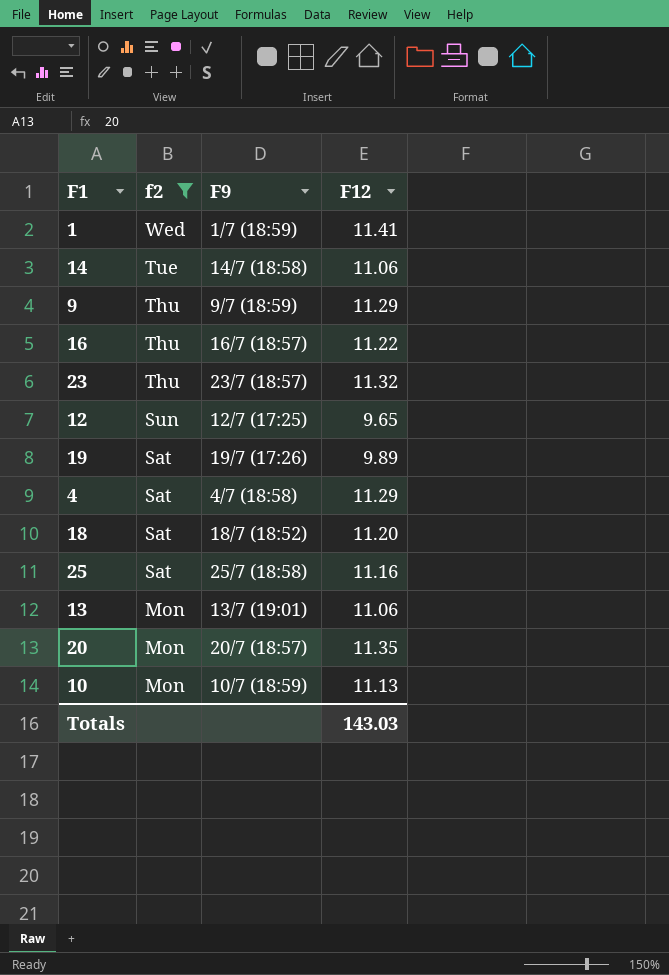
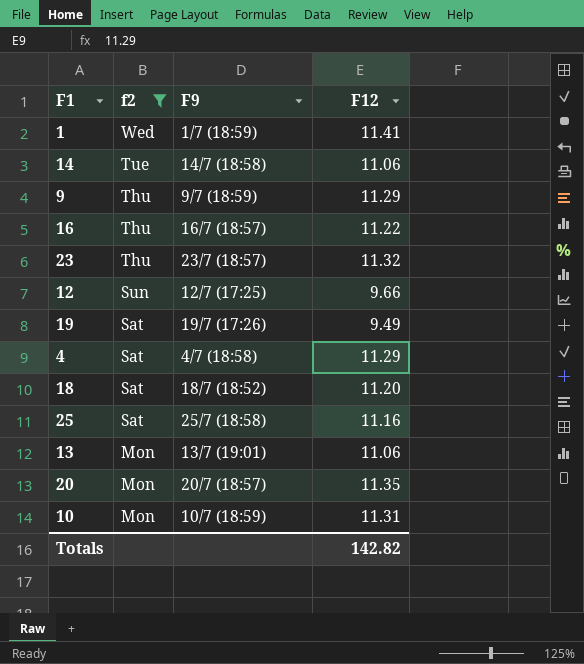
12 | F12: 9.65 -> 9.66
19 | F12: 9.89 -> 9.49
10 | F12: 11.13 -> 11.31
Totals | F12: 143.03 -> 142.82

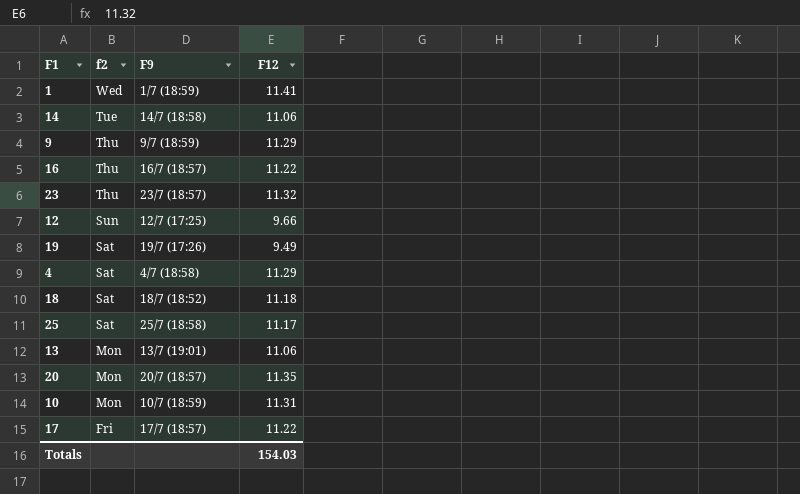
filter: f2 != Fri -> none
18 | F12: 11.20 -> 11.18
25 | F12: 11.16 -> 11.17
Totals | F12: 142.82 -> 154.03

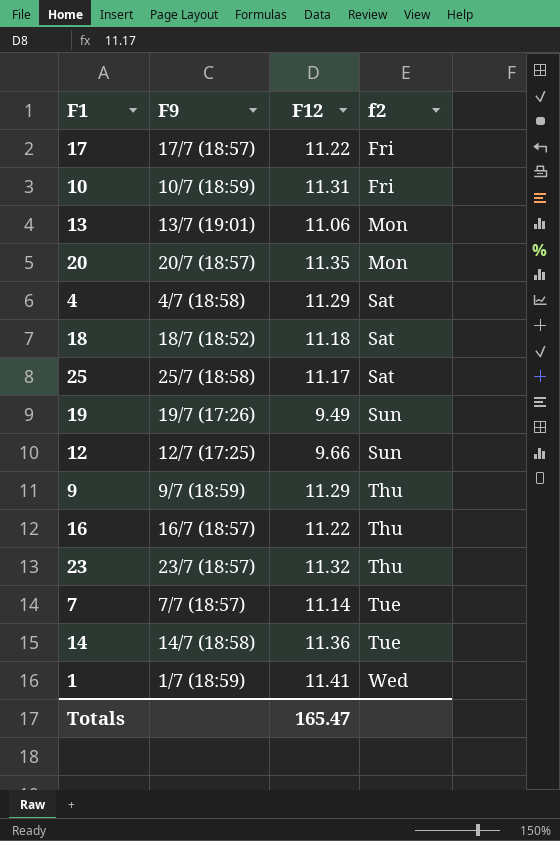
row order: f2 descending -> f2 ascending
column f2 | position: 2 -> 4
10 | f2: Mon -> Fri
19 | f2: Sat -> Sun
row 7: none -> 7/7 (18:57) | 11.14 | Tue
14 | F12: 11.06 -> 11.36
Totals | F12: 154.03 -> 165.47

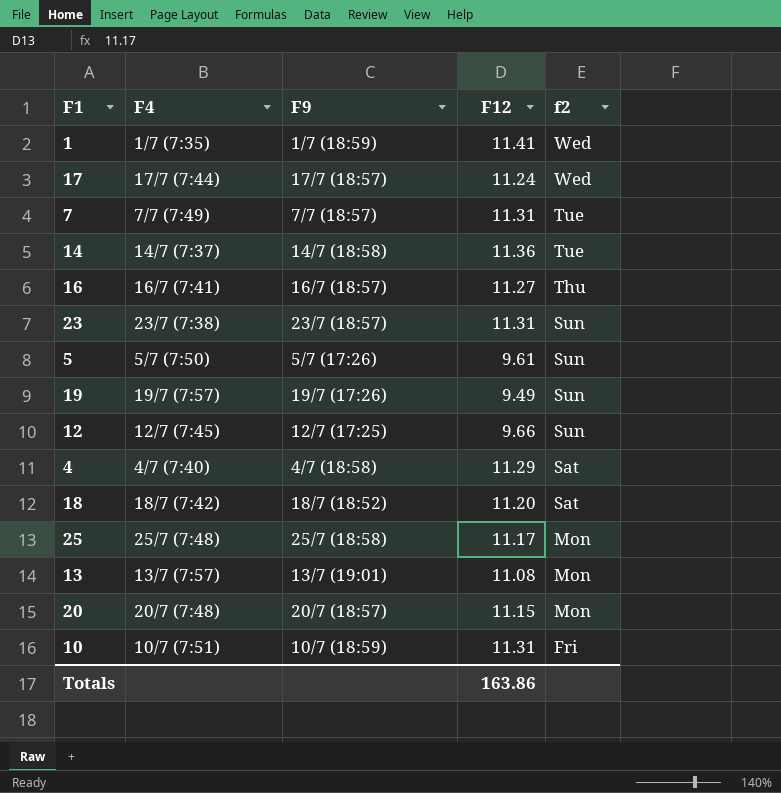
row order: f2 ascending -> f2 descending
column F4 | position: none -> 2
row 9: 9/7 (18:59) | 11.29 | Thu -> none
17 | F12: 11.22 -> 11.24
17 | f2: Fri -> Wed
7 | F12: 11.14 -> 11.31
16 | F12: 11.22 -> 11.27
23 | F12: 11.32 -> 11.31
23 | f2: Thu -> Sun
row 5: none -> 5/7 (7:50) | 5/7 (17:26) | 9.61 | Sun
18 | F12: 11.18 -> 11.20
25 | f2: Sat -> Mon
13 | F12: 11.06 -> 11.08
20 | F12: 11.35 -> 11.15
Totals | F12: 165.47 -> 163.86

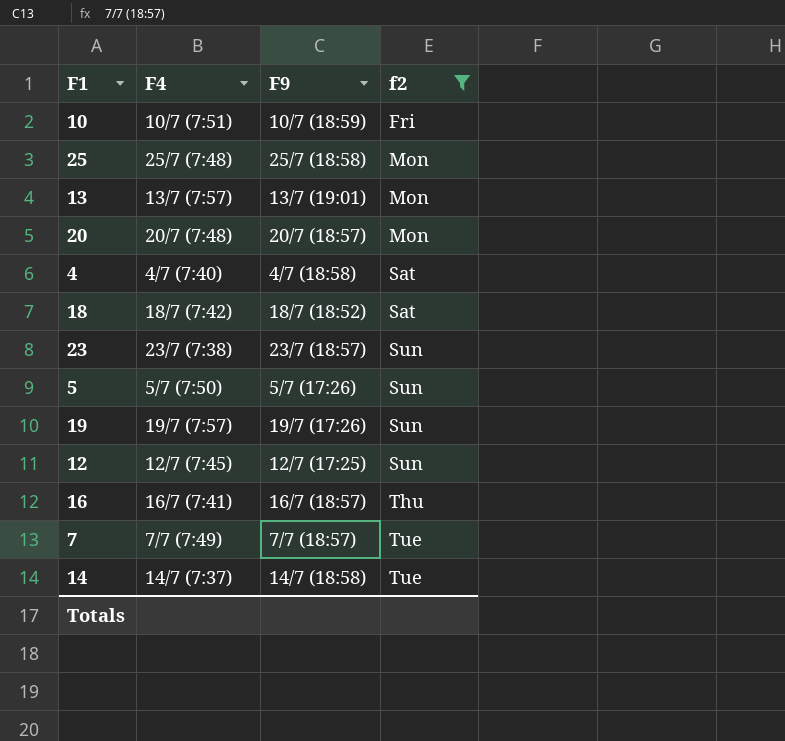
filter: none -> f2 != Wed
row order: f2 descending -> f2 ascending
column F12 | position: 4 -> none

